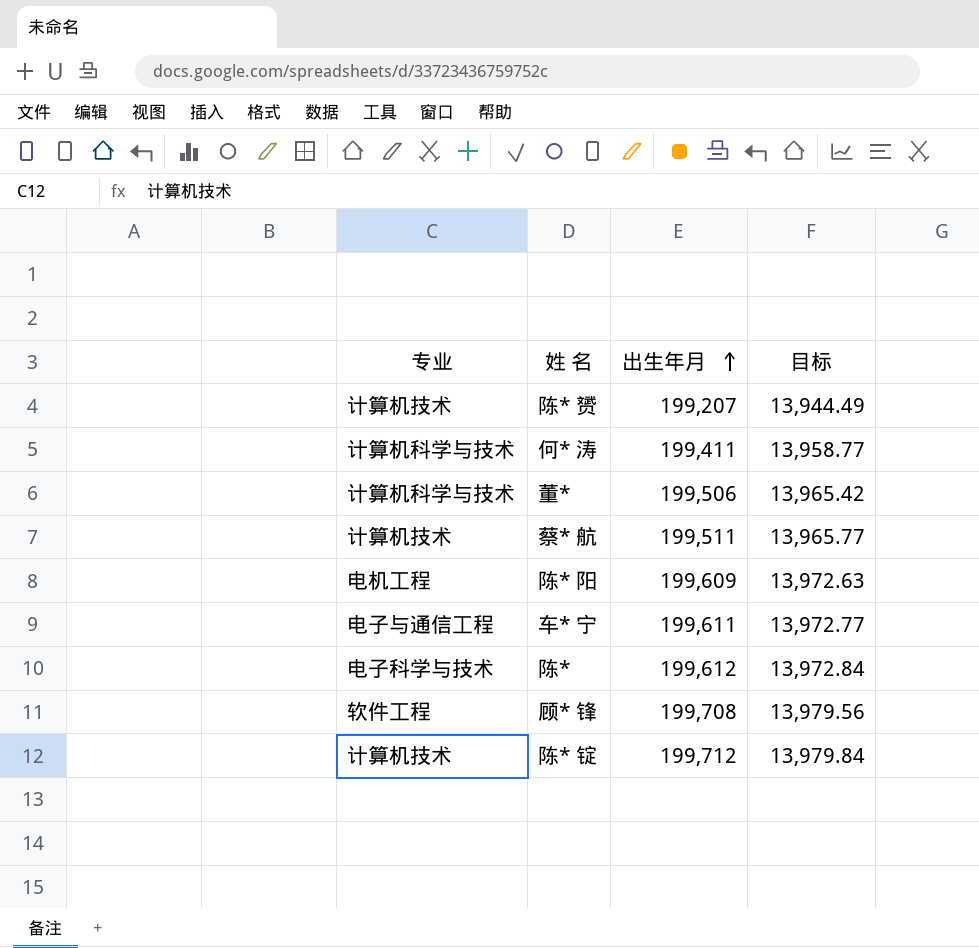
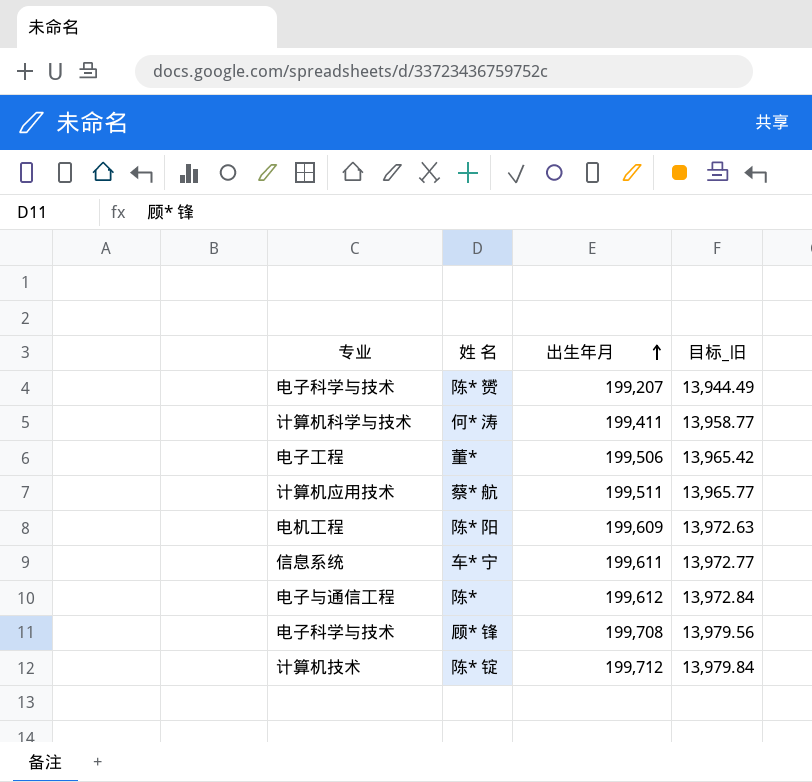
column name: 目标 -> 目标_旧
陈* 赟 | 专业: 计算机技术 -> 电子科学与技术
董* | 专业: 计算机科学与技术 -> 电子工程
蔡* 航 | 专业: 计算机技术 -> 计算机应用技术
车* 宁 | 专业: 电子与通信工程 -> 信息系统
陈* | 专业: 电子科学与技术 -> 电子与通信工程
顾* 锋 | 专业: 软件工程 -> 电子科学与技术

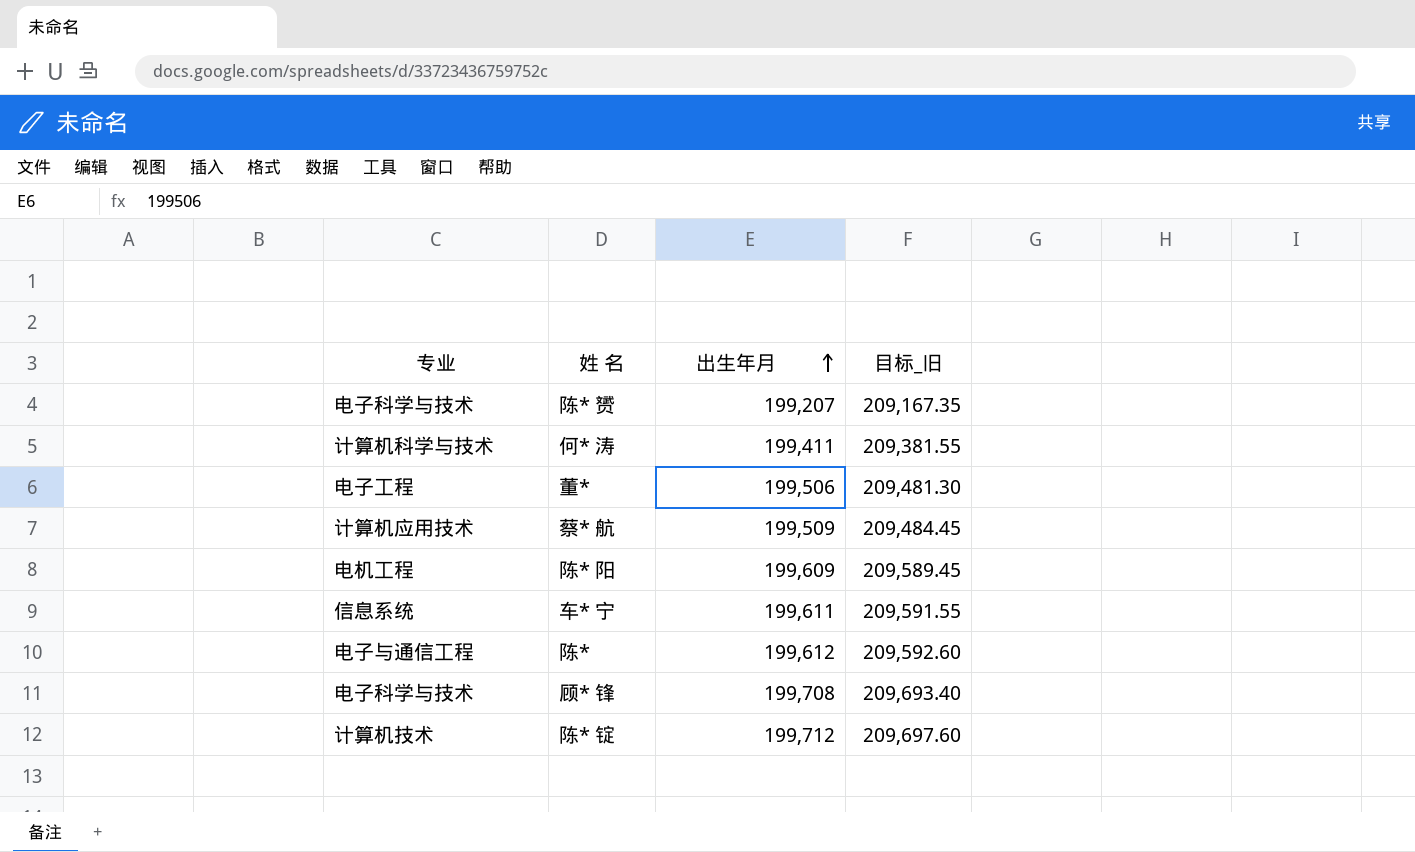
column 目标_旧 | formula: [出生年月] * 0.07 -> [出生年月] * 1.05
蔡* 航 | 出生年月: 199,511 -> 199,509

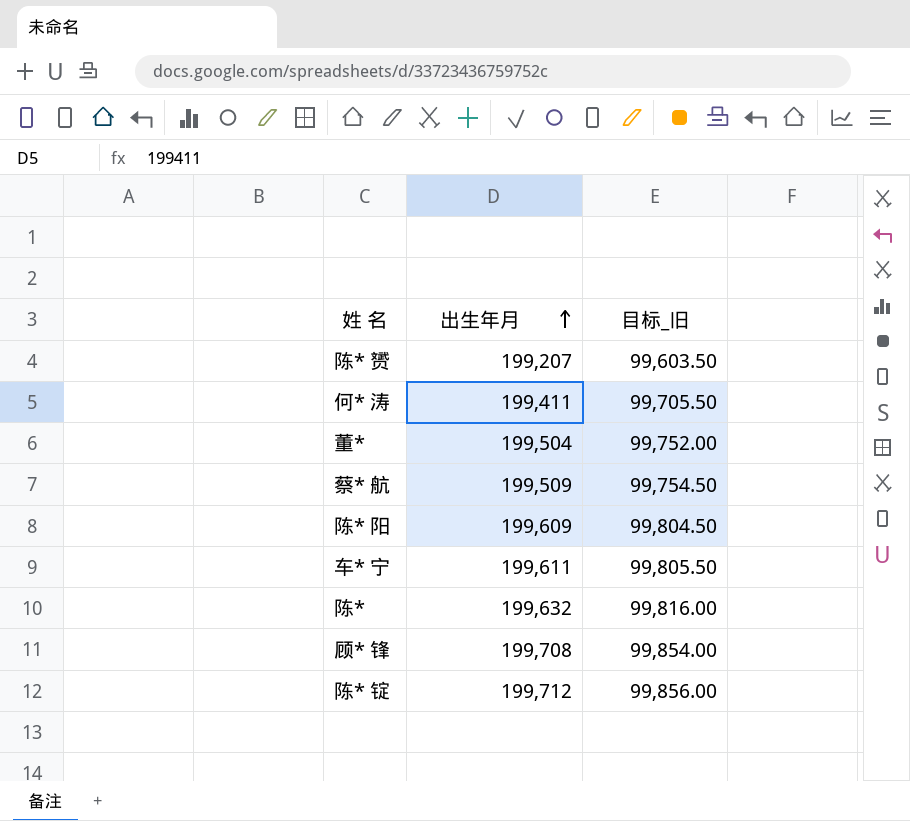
column 专业 | position: 1 -> none
column 目标_旧 | formula: [出生年月] * 1.05 -> [出生年月] * 0.5
董* | 出生年月: 199,506 -> 199,504
陈* | 出生年月: 199,612 -> 199,632

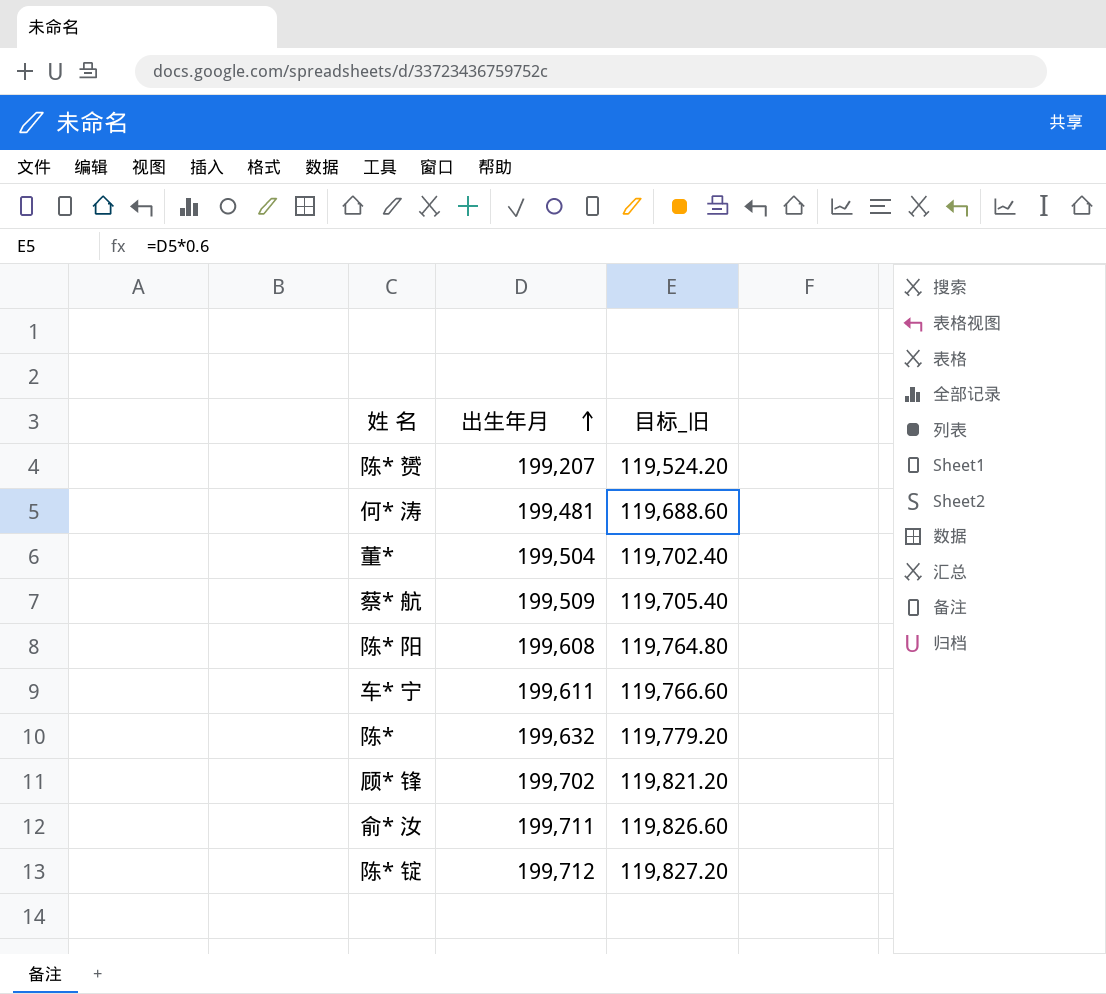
column 目标_旧 | formula: [出生年月] * 0.5 -> [出生年月] * 0.6
何* 涛 | 出生年月: 199,411 -> 199,481
陈* 阳 | 出生年月: 199,609 -> 199,608
顾* 锋 | 出生年月: 199,708 -> 199,702
row 俞* 汝: none -> 199,711 | 119,826.60

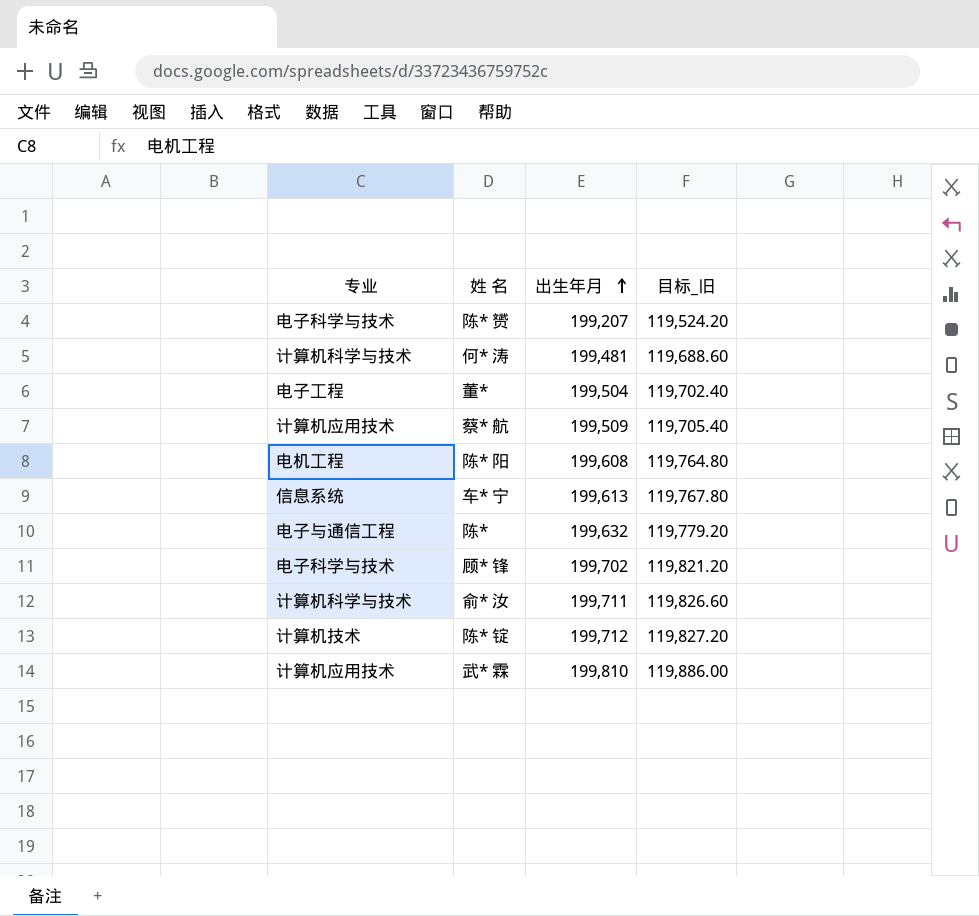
column 专业 | position: none -> 1
车* 宁 | 出生年月: 199,611 -> 199,613
车* 宁 | 目标_旧: 119,766.60 -> 119,767.80
row 武* 霖: none -> 计算机应用技术 | 199,810 | 119,886.00

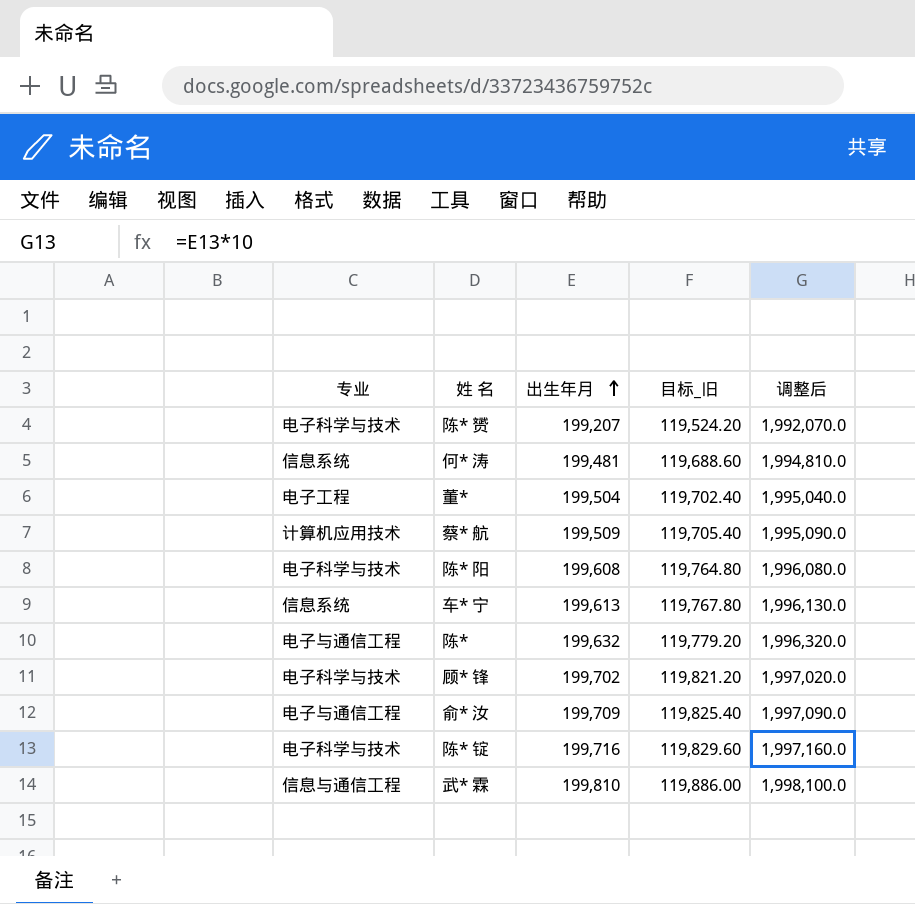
column 调整后 | formula: none -> [出生年月] * 10
何* 涛 | 专业: 计算机科学与技术 -> 信息系统
陈* 阳 | 专业: 电机工程 -> 电子科学与技术
俞* 汝 | 专业: 计算机科学与技术 -> 电子与通信工程
俞* 汝 | 出生年月: 199,711 -> 199,709
俞* 汝 | 目标_旧: 119,826.60 -> 119,825.40
陈* 锭 | 专业: 计算机技术 -> 电子科学与技术
陈* 锭 | 出生年月: 199,712 -> 199,716
陈* 锭 | 目标_旧: 119,827.20 -> 119,829.60
武* 霖 | 专业: 计算机应用技术 -> 信息与通信工程

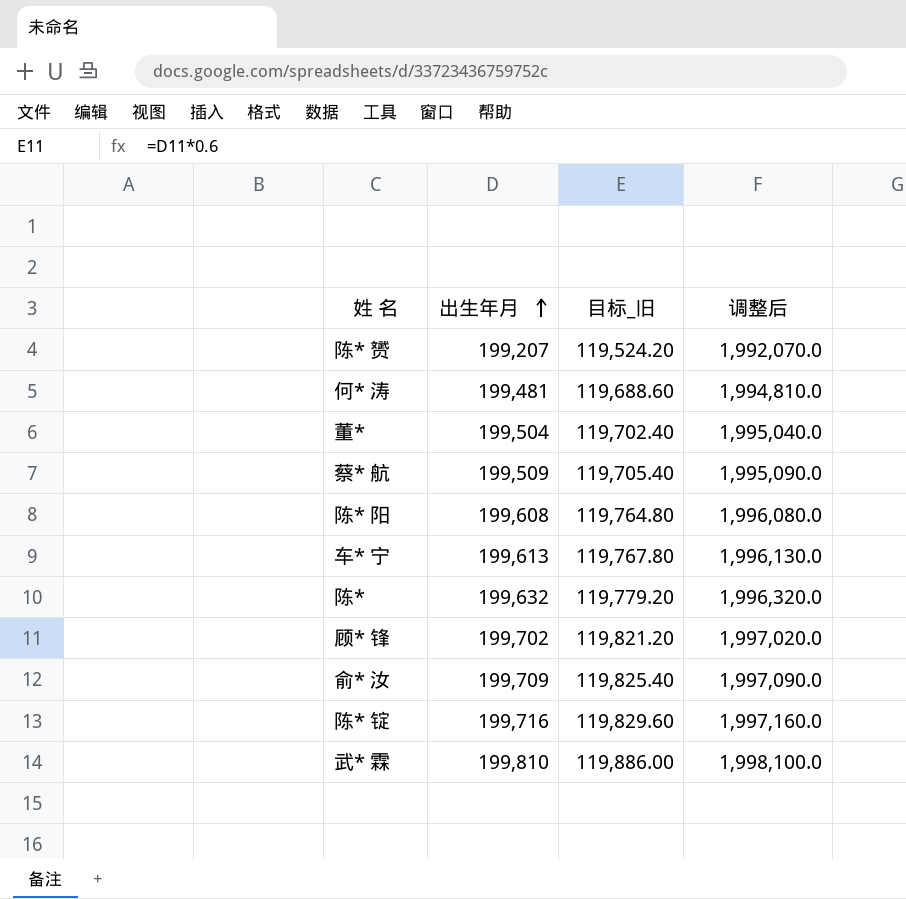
column 专业 | position: 1 -> none

